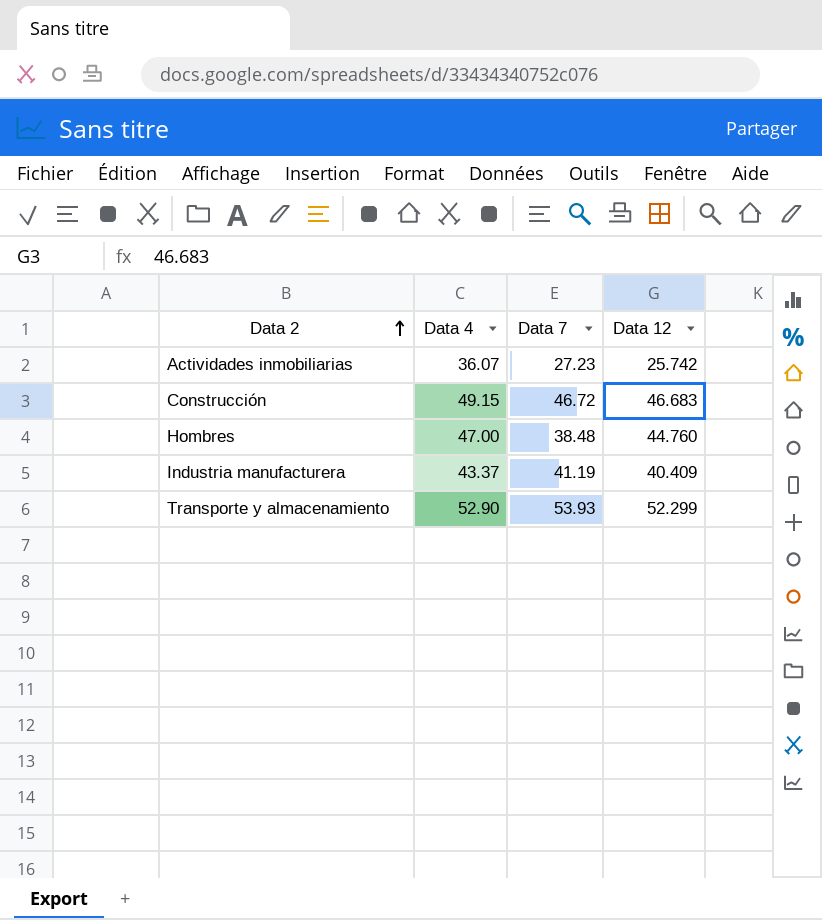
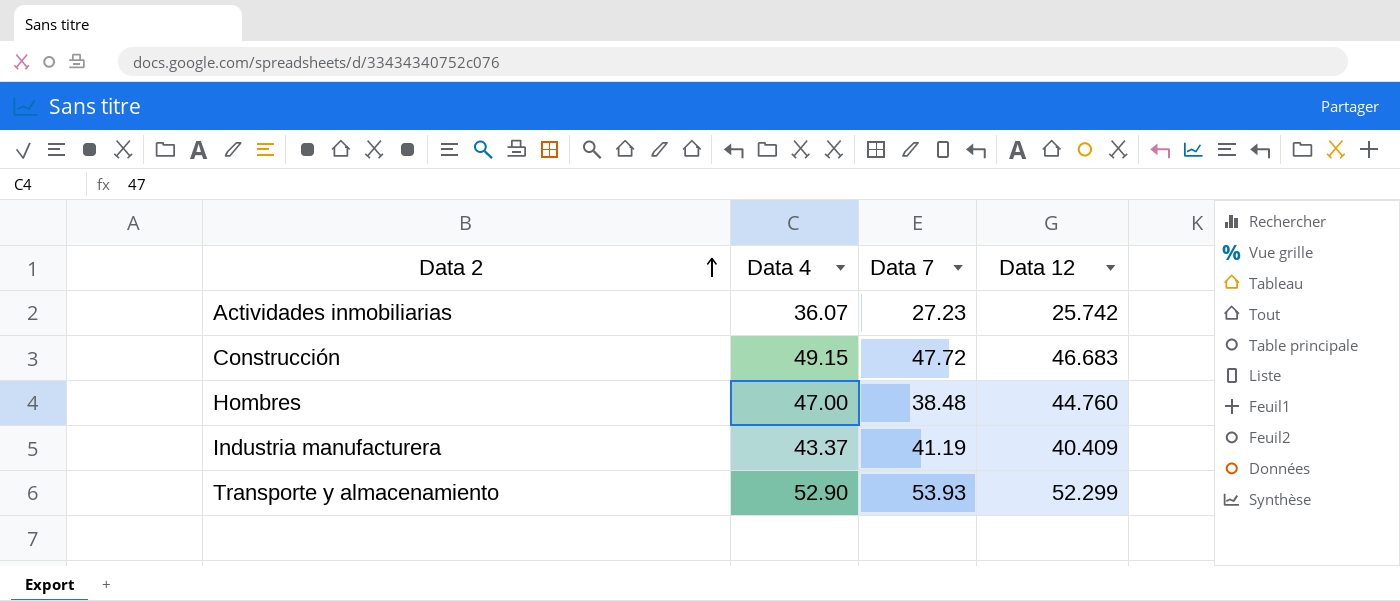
Construcción | Data 7: 46.72 -> 47.72

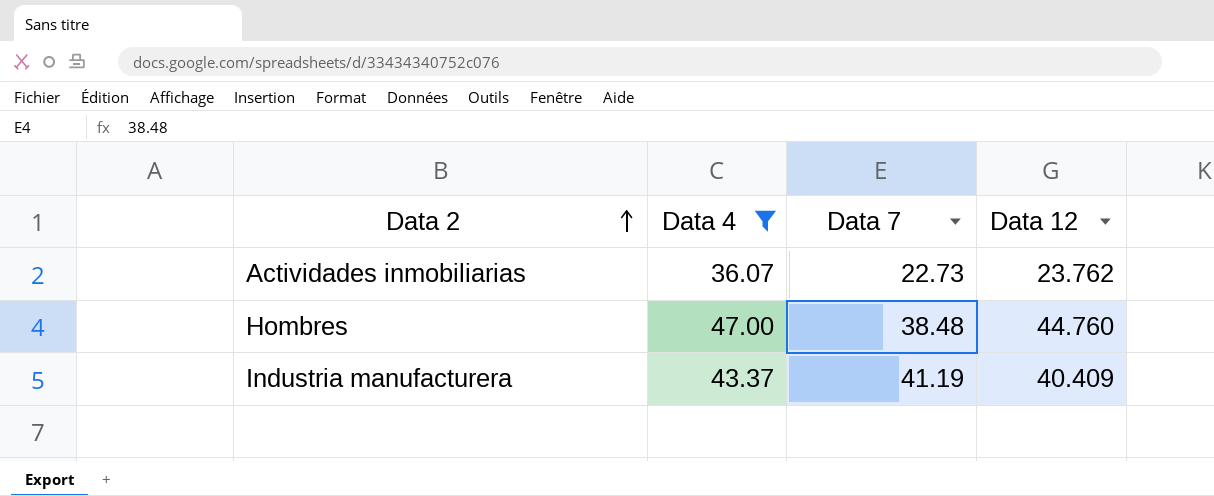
filter: none -> Data 4 <= 47.00
Actividades inmobiliarias | Data 7: 27.23 -> 22.73
Actividades inmobiliarias | Data 12: 25.742 -> 23.762

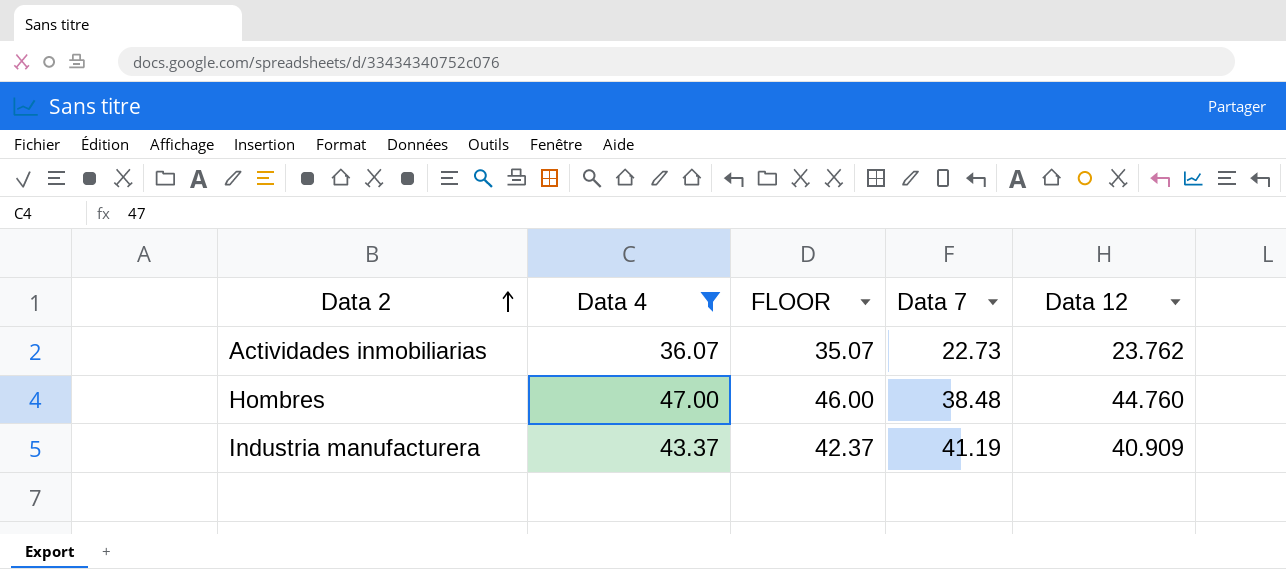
column FLOOR | formula: none -> [Data 4] - 1
Industria manufacturera | Data 12: 40.409 -> 40.909

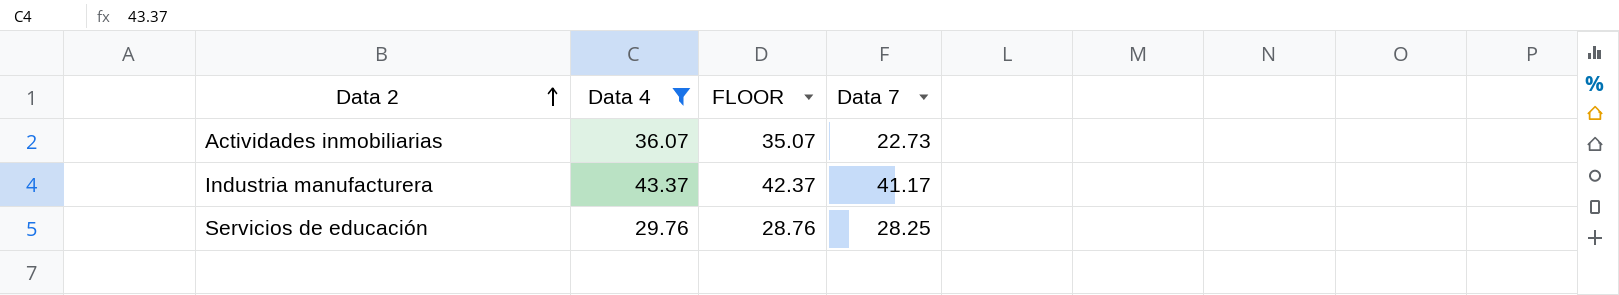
column Data 12 | position: 5 -> none
row Hombres: 47.00 | 46.00 | 38.48 | 44.760 -> none
Industria manufacturera | Data 7: 41.19 -> 41.17
row Servicios de educación: none -> 29.76 | 28.76 | 28.25

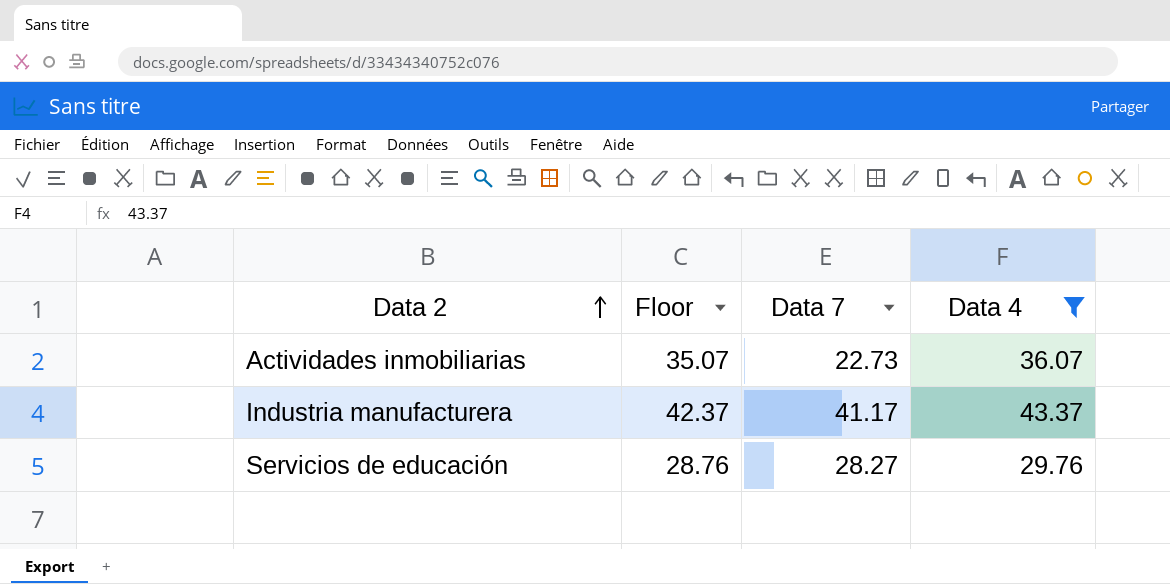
column name: FLOOR -> Floor
column Data 4 | position: 2 -> 4
Servicios de educación | Data 7: 28.25 -> 28.27

